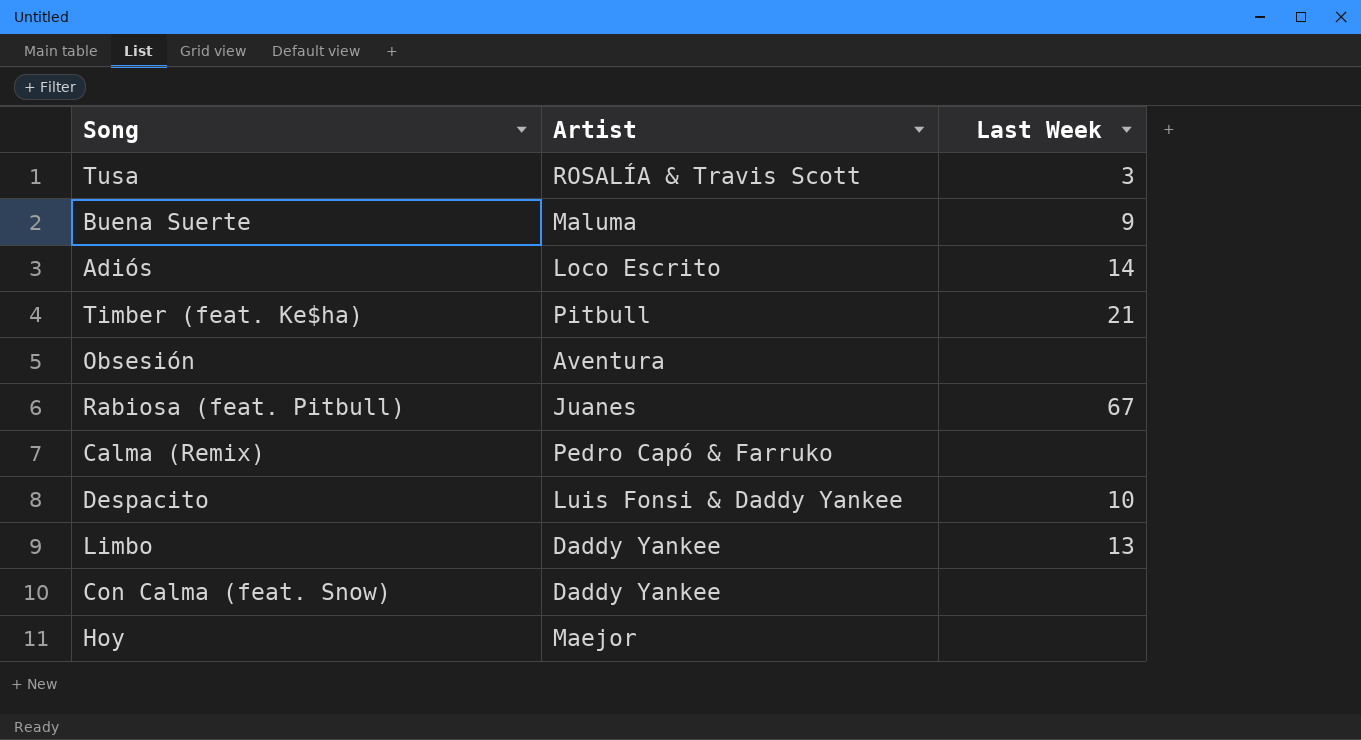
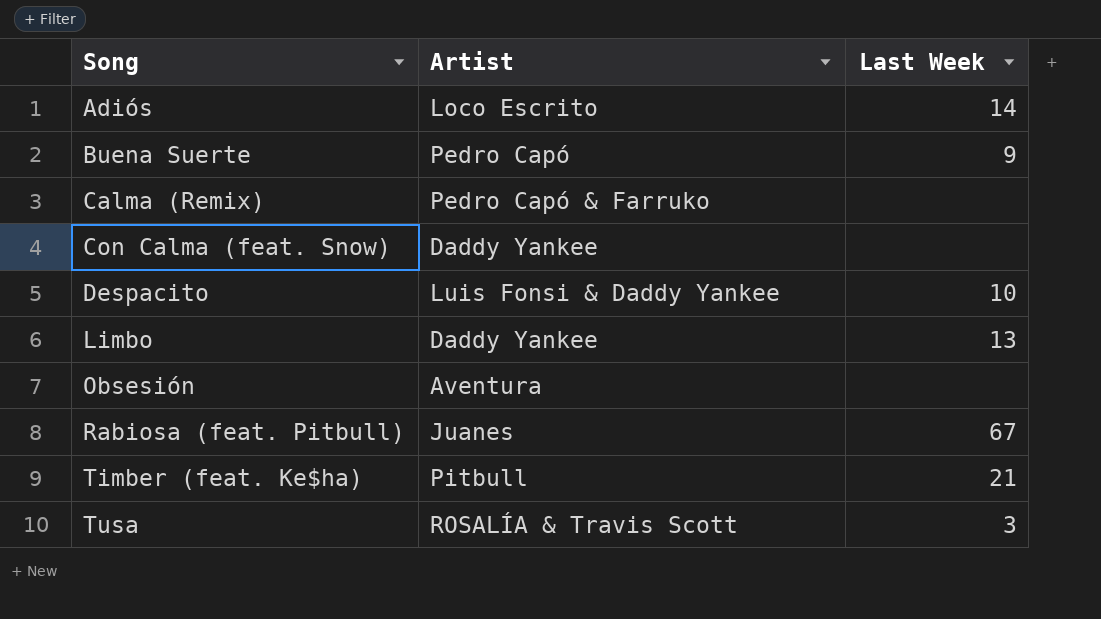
row order: none -> Song ascending
row Hoy: Maejor | none -> none
Buena Suerte | Artist: Maluma -> Pedro Capó

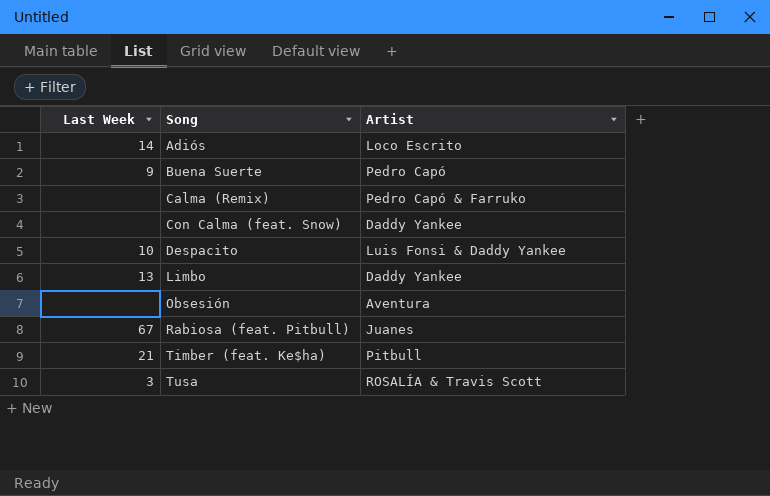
column Last Week | position: 3 -> 1

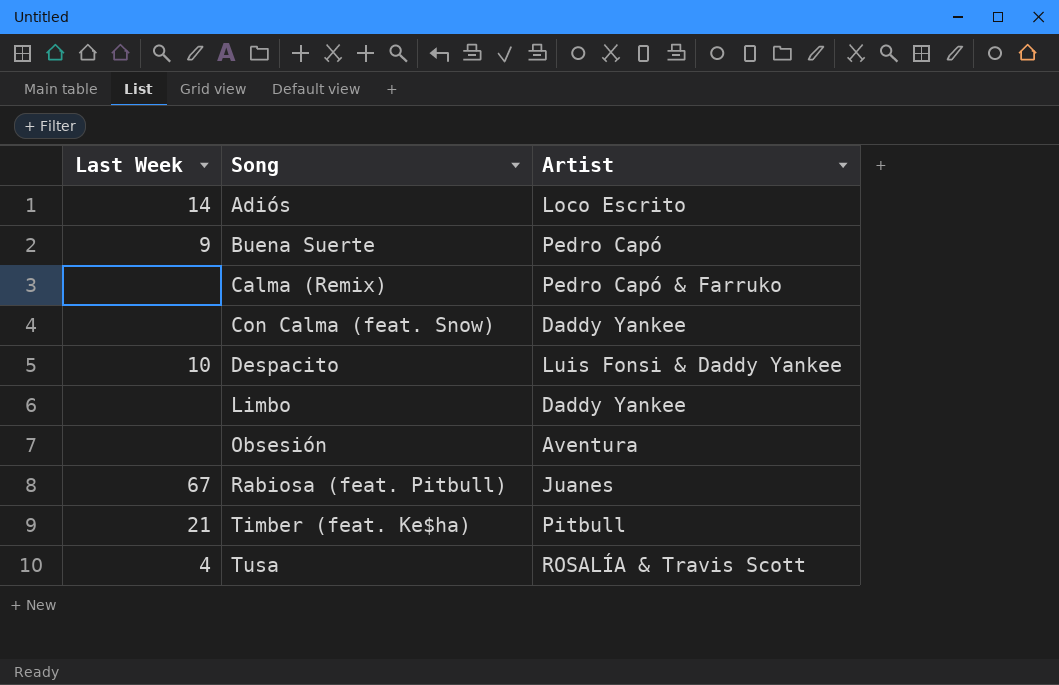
Limbo | Last Week: 13 -> none
Tusa | Last Week: 3 -> 4

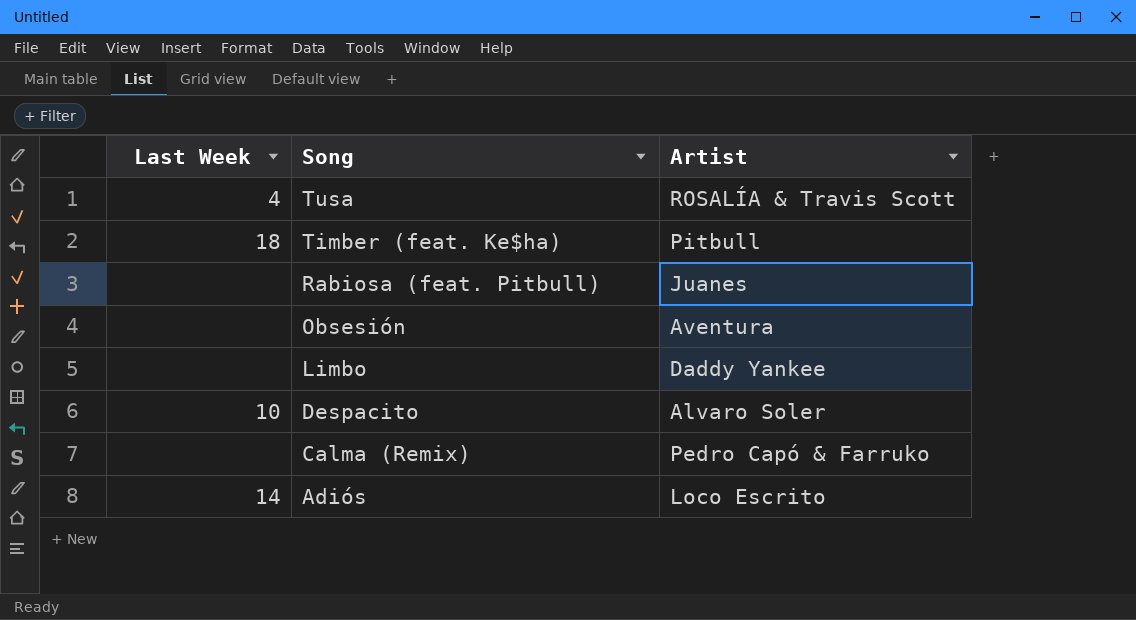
row order: Song ascending -> Song descending
row Buena Suerte: 9 | Pedro Capó -> none
row Con Calma (feat. Snow): none | Daddy Yankee -> none
Timber (feat. Ke$ha) | Last Week: 21 -> 18
Rabiosa (feat. Pitbull) | Last Week: 67 -> none
Despacito | Artist: Luis Fonsi & Daddy Yankee -> Alvaro Soler

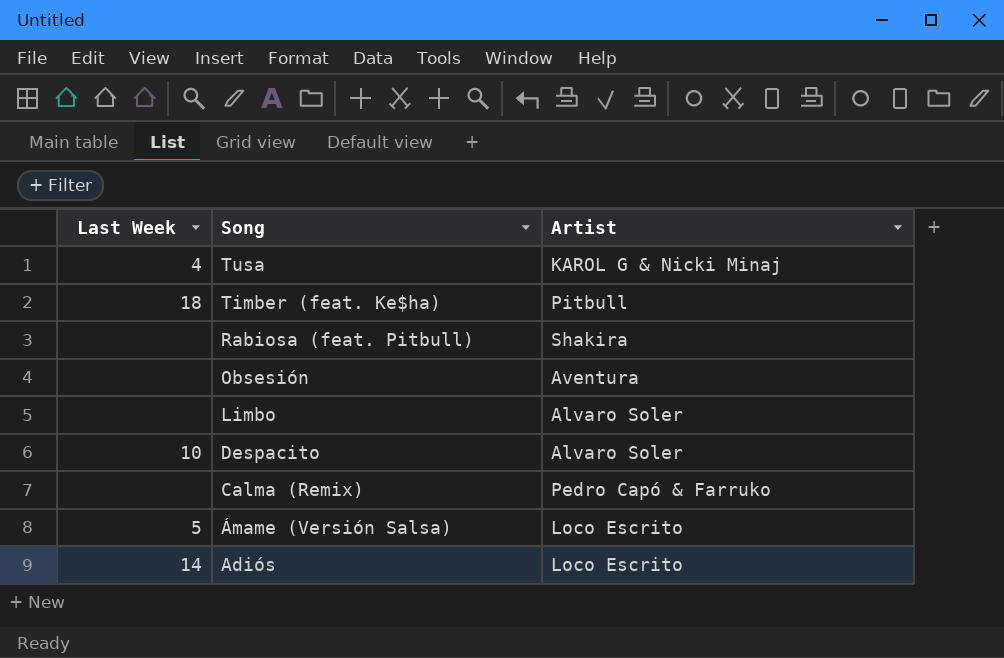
Tusa | Artist: ROSALÍA & Travis Scott -> KAROL G & Nicki Minaj
Rabiosa (feat. Pitbull) | Artist: Juanes -> Shakira
Limbo | Artist: Daddy Yankee -> Alvaro Soler
row Ámame (Versión Salsa): none -> 5 | Loco Escrito

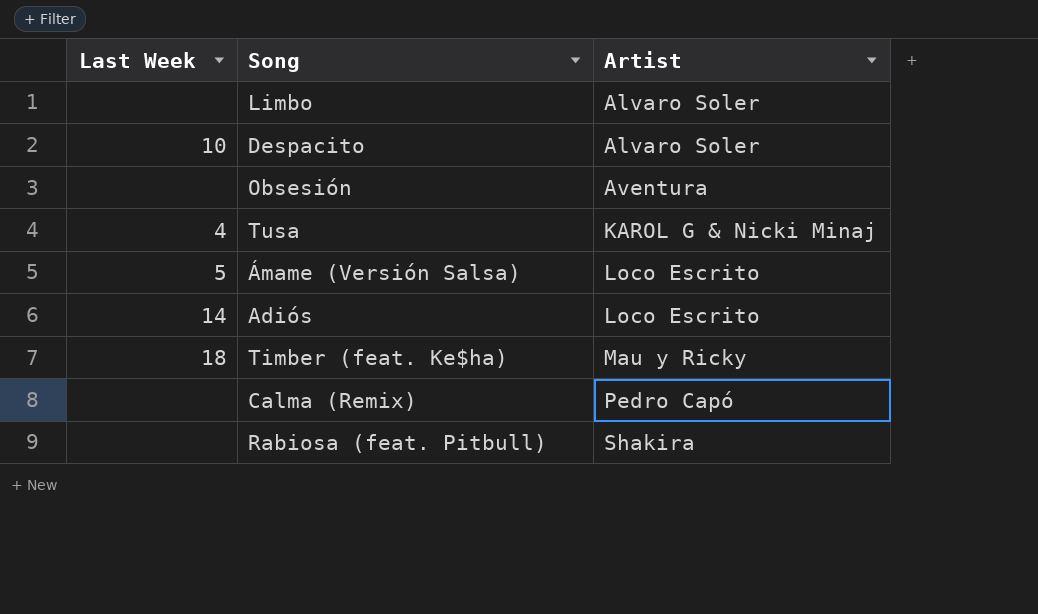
row order: Song descending -> Artist ascending
Timber (feat. Ke$ha) | Artist: Pitbull -> Mau y Ricky
Calma (Remix) | Artist: Pedro Capó & Farruko -> Pedro Capó

